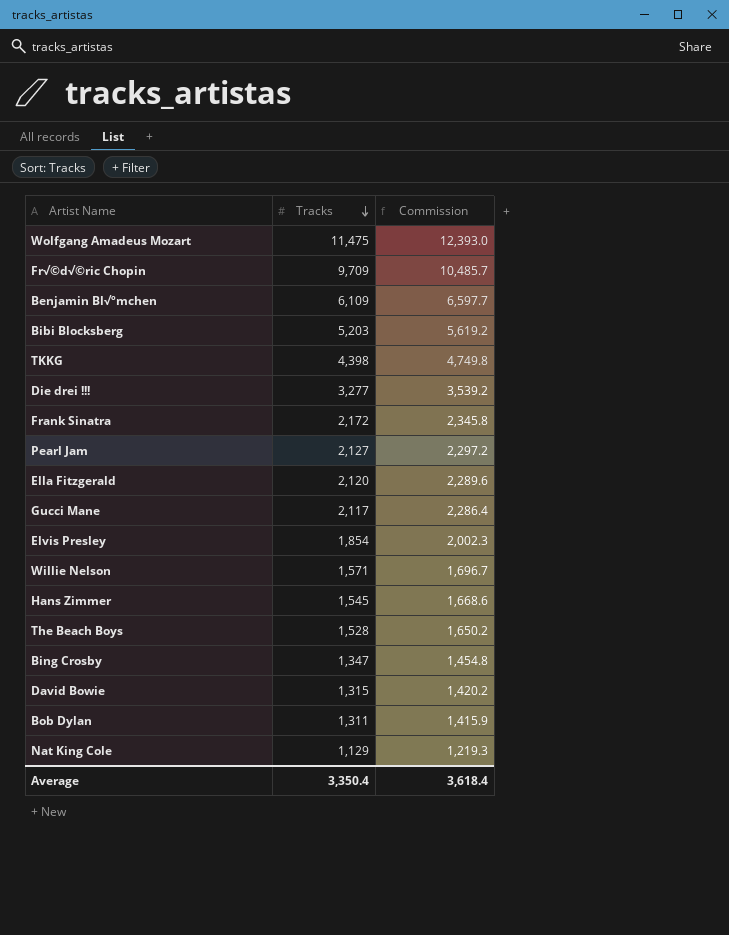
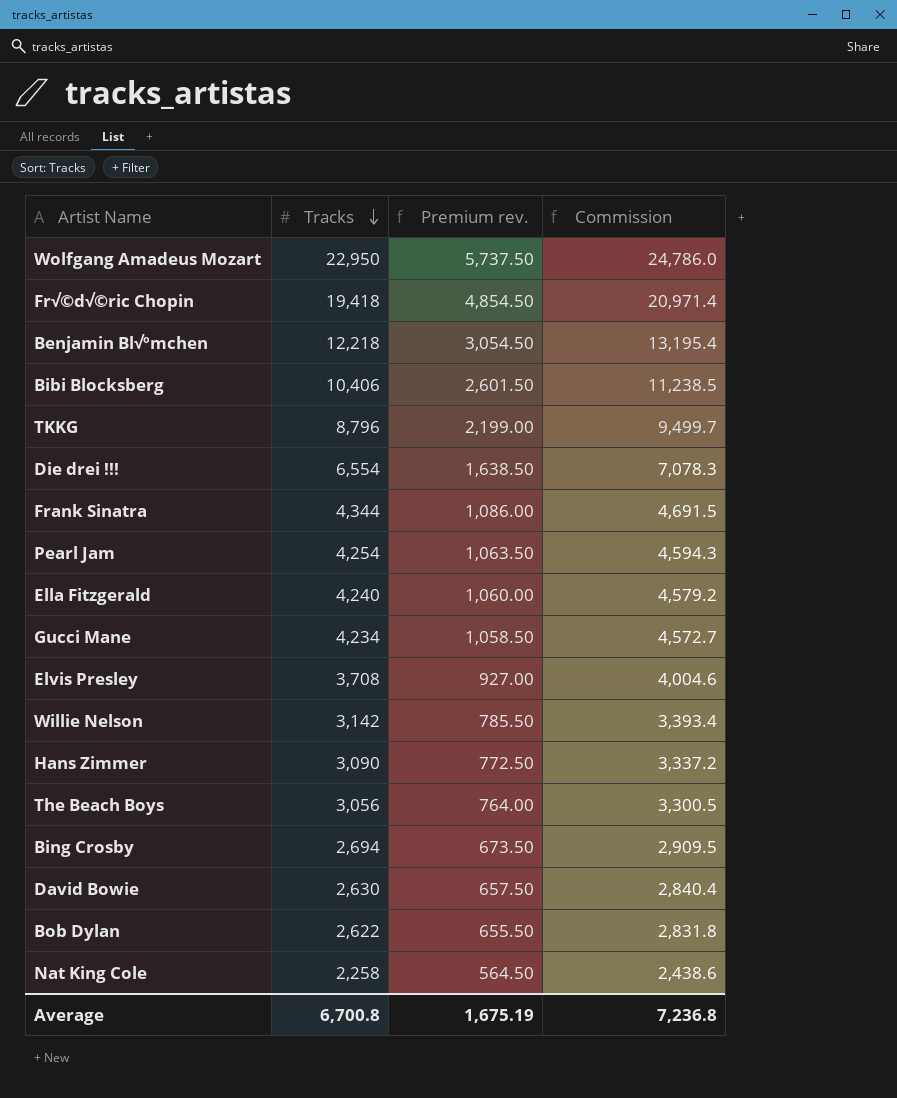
column Premium rev. | formula: none -> [Tracks] * 0.25
Wolfgang Amadeus Mozart | Tracks: 11,475 -> 22,950
Wolfgang Amadeus Mozart | Commission: 12,393.0 -> 24,786.0
Fr√©d√©ric Chopin | Tracks: 9,709 -> 19,418
Fr√©d√©ric Chopin | Commission: 10,485.7 -> 20,971.4
Benjamin Bl√ºmchen | Tracks: 6,109 -> 12,218
Benjamin Bl√ºmchen | Commission: 6,597.7 -> 13,195.4
Bibi Blocksberg | Tracks: 5,203 -> 10,406
Bibi Blocksberg | Commission: 5,619.2 -> 11,238.5
TKKG | Tracks: 4,398 -> 8,796
TKKG | Commission: 4,749.8 -> 9,499.7
Die drei !!! | Tracks: 3,277 -> 6,554
Die drei !!! | Commission: 3,539.2 -> 7,078.3
Frank Sinatra | Tracks: 2,172 -> 4,344
Frank Sinatra | Commission: 2,345.8 -> 4,691.5
Pearl Jam | Tracks: 2,127 -> 4,254
Pearl Jam | Commission: 2,297.2 -> 4,594.3
Ella Fitzgerald | Tracks: 2,120 -> 4,240
Ella Fitzgerald | Commission: 2,289.6 -> 4,579.2
Gucci Mane | Tracks: 2,117 -> 4,234
Gucci Mane | Commission: 2,286.4 -> 4,572.7
Elvis Presley | Tracks: 1,854 -> 3,708
Elvis Presley | Commission: 2,002.3 -> 4,004.6
Willie Nelson | Tracks: 1,571 -> 3,142
Willie Nelson | Commission: 1,696.7 -> 3,393.4
Hans Zimmer | Tracks: 1,545 -> 3,090
Hans Zimmer | Commission: 1,668.6 -> 3,337.2
The Beach Boys | Tracks: 1,528 -> 3,056
The Beach Boys | Commission: 1,650.2 -> 3,300.5
Bing Crosby | Tracks: 1,347 -> 2,694
Bing Crosby | Commission: 1,454.8 -> 2,909.5
David Bowie | Tracks: 1,315 -> 2,630
David Bowie | Commission: 1,420.2 -> 2,840.4
Bob Dylan | Tracks: 1,311 -> 2,622
Bob Dylan | Commission: 1,415.9 -> 2,831.8
Nat King Cole | Tracks: 1,129 -> 2,258
Nat King Cole | Commission: 1,219.3 -> 2,438.6
Average | Tracks: 3,350.4 -> 6,700.8
Average | Commission: 3,618.4 -> 7,236.8

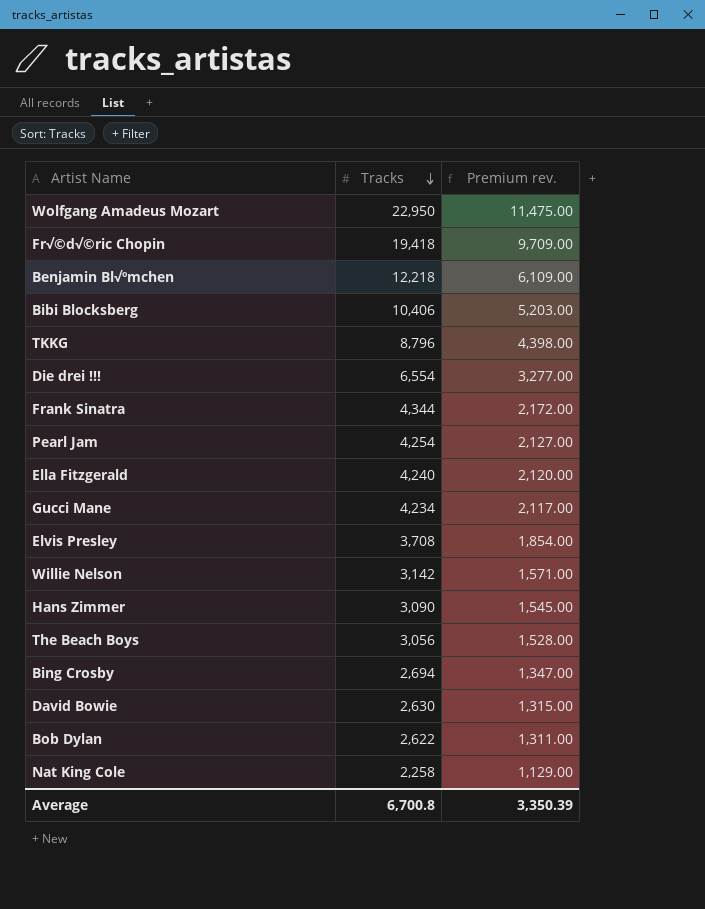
column Commission | formula: [Tracks] * 1.08 -> none
column Premium rev. | formula: [Tracks] * 0.25 -> [Tracks] * 0.5
Average | Premium rev.: 1,675.19 -> 3,350.39

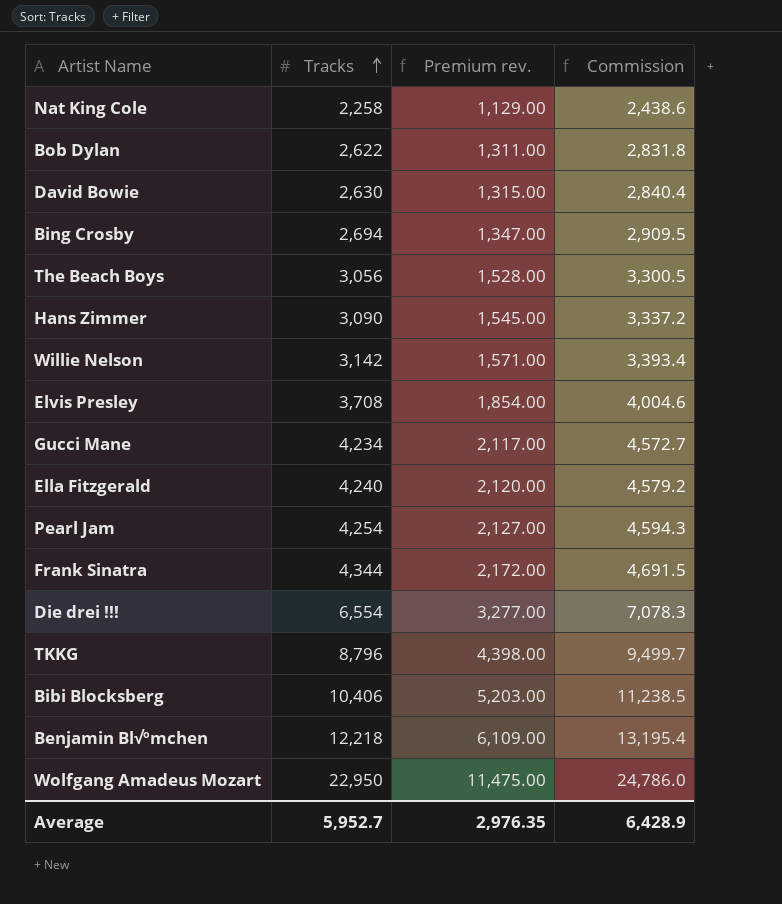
row order: Tracks descending -> Tracks ascending
column Commission | formula: none -> [Tracks] * 1.08
row Fr√©d√©ric Chopin: 19,418 | 9,709.00 -> none
Average | Tracks: 6,700.8 -> 5,952.7
Average | Premium rev.: 3,350.39 -> 2,976.35

